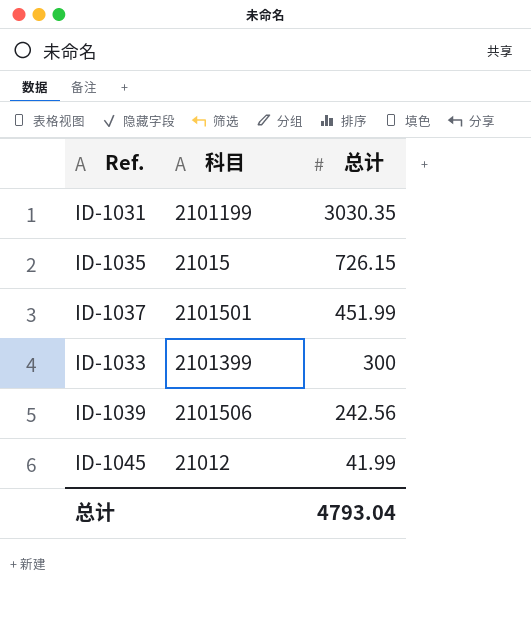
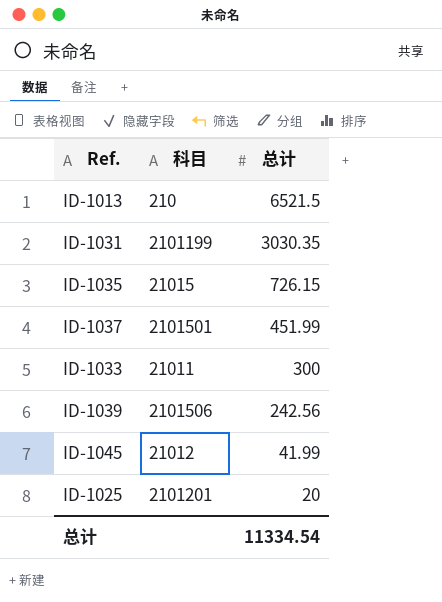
row ID-1013: none -> 210 | 6521.5
ID-1033 | 科目: 2101399 -> 21011
row ID-1025: none -> 2101201 | 20
总计 | 总计: 4793.04 -> 11334.54

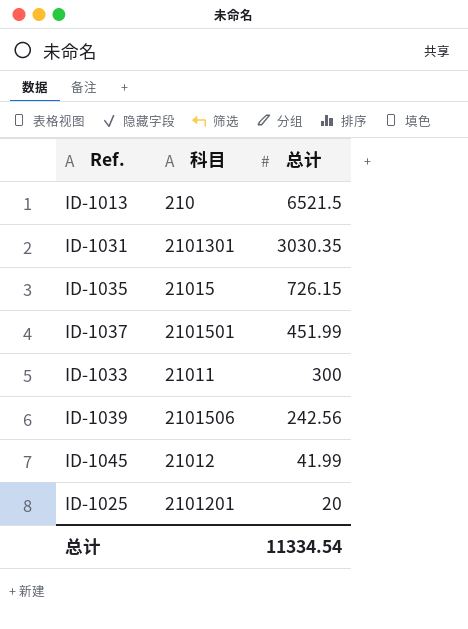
ID-1031 | 科目: 2101199 -> 2101301

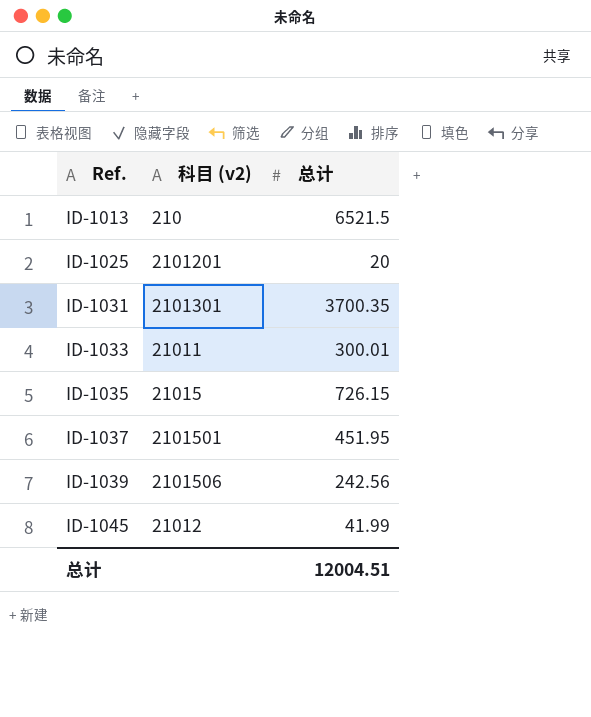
row order: 总计 descending -> Ref. ascending
column name: 科目 -> 科目 (v2)
ID-1031 | 总计: 3030.35 -> 3700.35
ID-1033 | 总计: 300 -> 300.01
ID-1037 | 总计: 451.99 -> 451.95
总计 | 总计: 11334.54 -> 12004.51

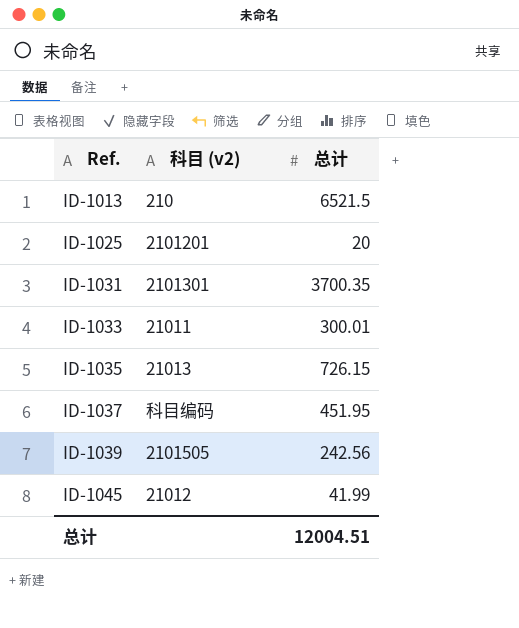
ID-1035 | 科目 (v2): 21015 -> 21013
ID-1037 | 科目 (v2): 2101501 -> 科目编码
ID-1039 | 科目 (v2): 2101506 -> 2101505

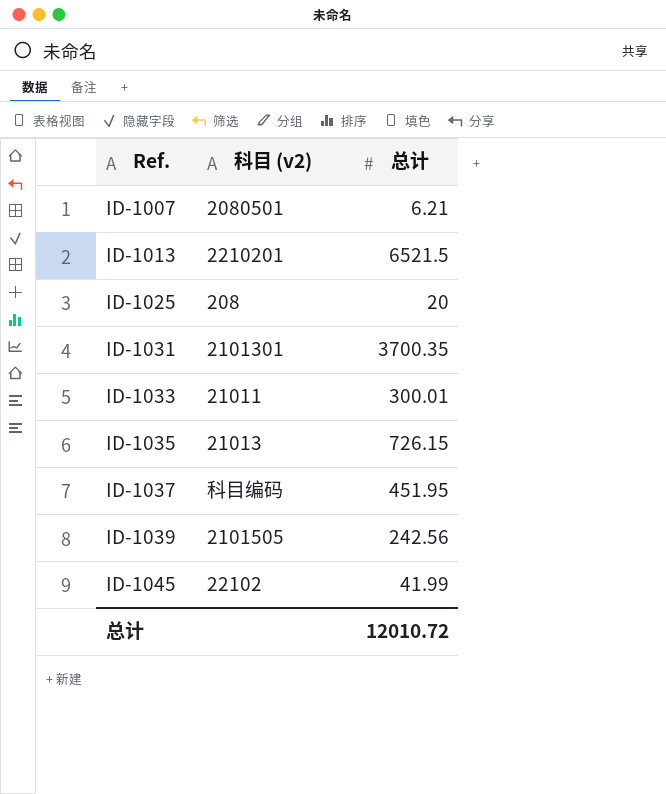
row ID-1007: none -> 2080501 | 6.21
ID-1013 | 科目 (v2): 210 -> 2210201
ID-1025 | 科目 (v2): 2101201 -> 208
ID-1045 | 科目 (v2): 21012 -> 22102
总计 | 总计: 12004.51 -> 12010.72

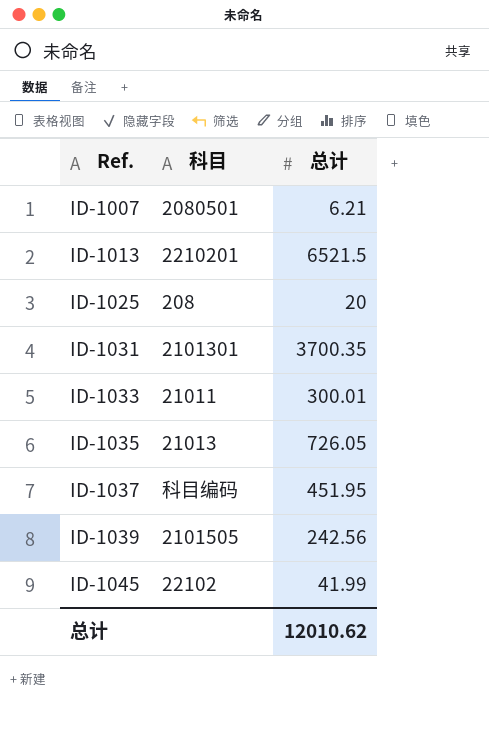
column name: 科目 (v2) -> 科目
ID-1035 | 总计: 726.15 -> 726.05
总计 | 总计: 12010.72 -> 12010.62

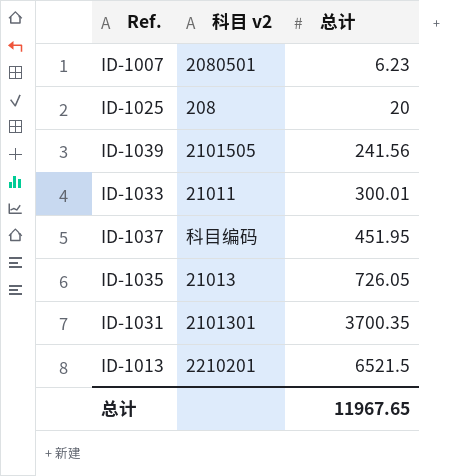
row order: Ref. ascending -> 总计 ascending
column name: 科目 -> 科目 v2
row ID-1045: 22102 | 41.99 -> none
ID-1007 | 总计: 6.21 -> 6.23
ID-1039 | 总计: 242.56 -> 241.56
总计 | 总计: 12010.62 -> 11967.65

